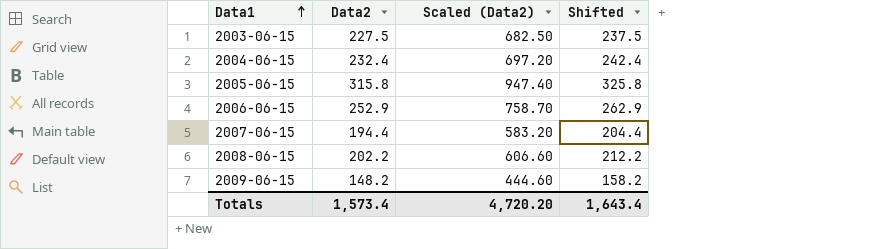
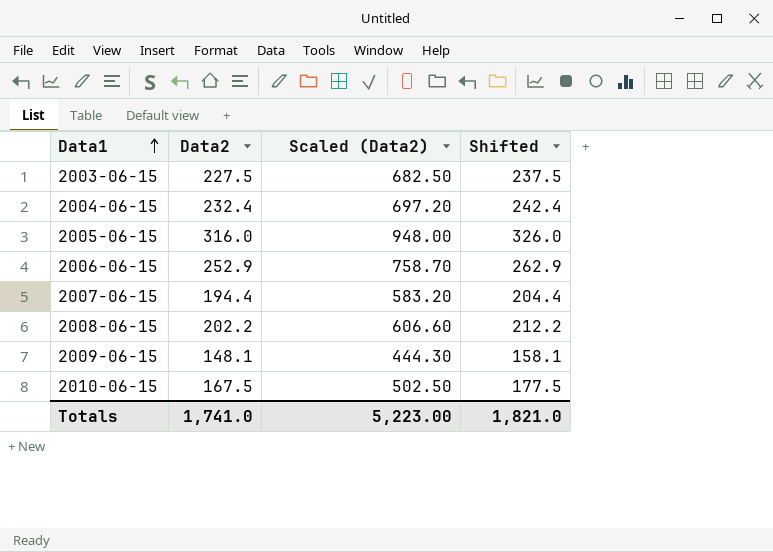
2005-06-15 | Data2: 315.8 -> 316.0
2005-06-15 | Scaled (Data2): 947.40 -> 948.00
2005-06-15 | Shifted: 325.8 -> 326.0
2009-06-15 | Data2: 148.2 -> 148.1
2009-06-15 | Scaled (Data2): 444.60 -> 444.30
2009-06-15 | Shifted: 158.2 -> 158.1
row 2010-06-15: none -> 167.5 | 502.50 | 177.5
Totals | Data2: 1,573.4 -> 1,741.0
Totals | Scaled (Data2): 4,720.20 -> 5,223.00
Totals | Shifted: 1,643.4 -> 1,821.0

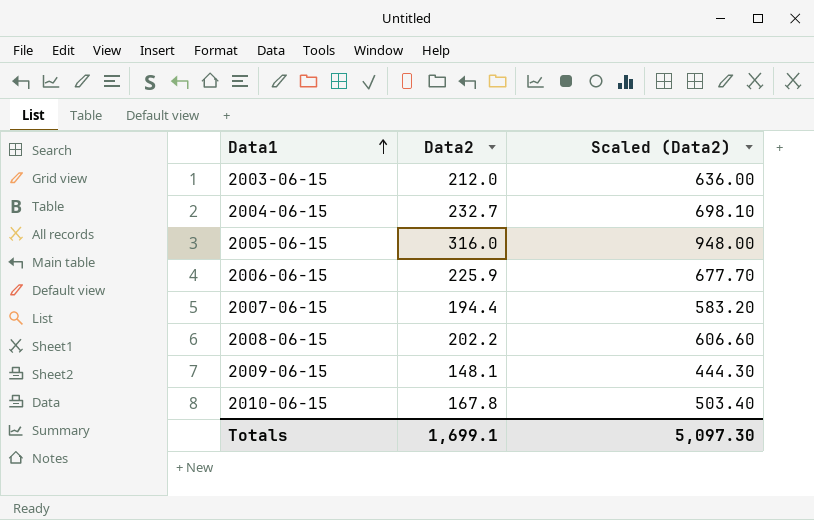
column Shifted | formula: [Data2] + 10 -> none
2003-06-15 | Data2: 227.5 -> 212.0
2003-06-15 | Scaled (Data2): 682.50 -> 636.00
2004-06-15 | Data2: 232.4 -> 232.7
2004-06-15 | Scaled (Data2): 697.20 -> 698.10
2006-06-15 | Data2: 252.9 -> 225.9
2006-06-15 | Scaled (Data2): 758.70 -> 677.70
2010-06-15 | Data2: 167.5 -> 167.8
2010-06-15 | Scaled (Data2): 502.50 -> 503.40
Totals | Data2: 1,741.0 -> 1,699.1
Totals | Scaled (Data2): 5,223.00 -> 5,097.30

